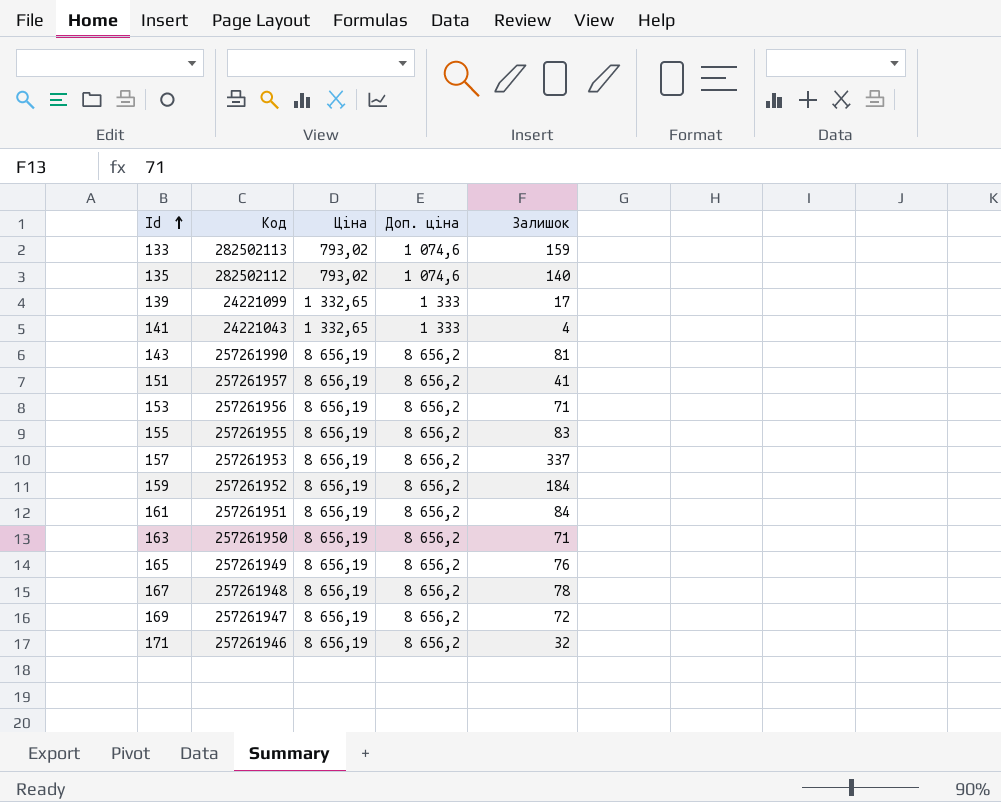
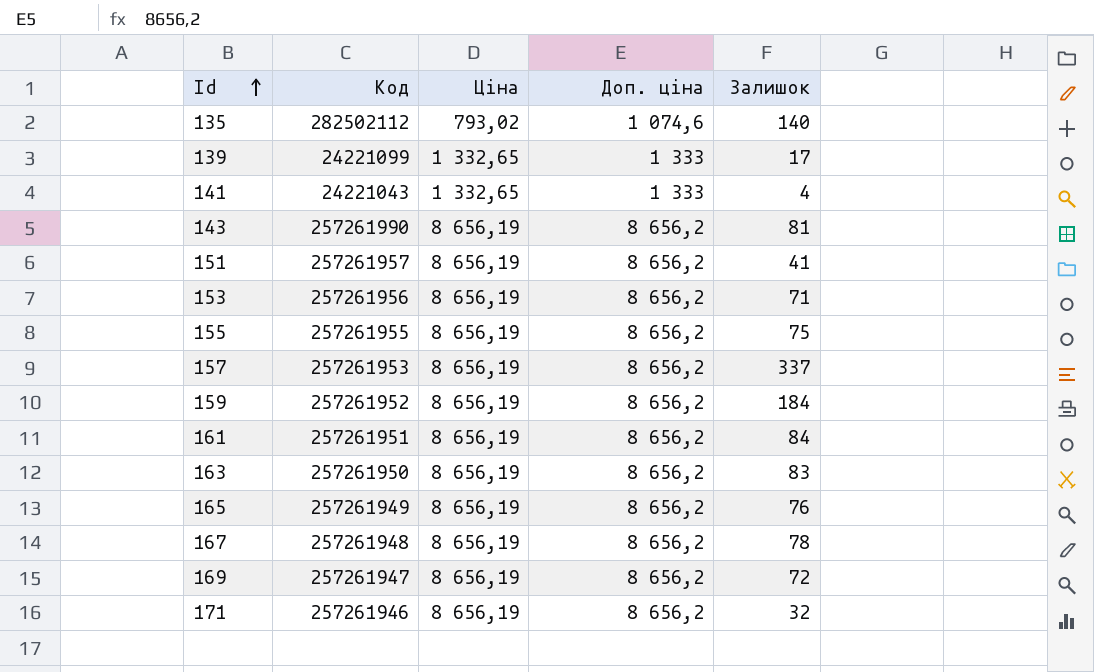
row 133: 282502113 | 793,02 | 1 074,6 | 159 -> none
155 | Залишок: 83 -> 75
163 | Залишок: 71 -> 83

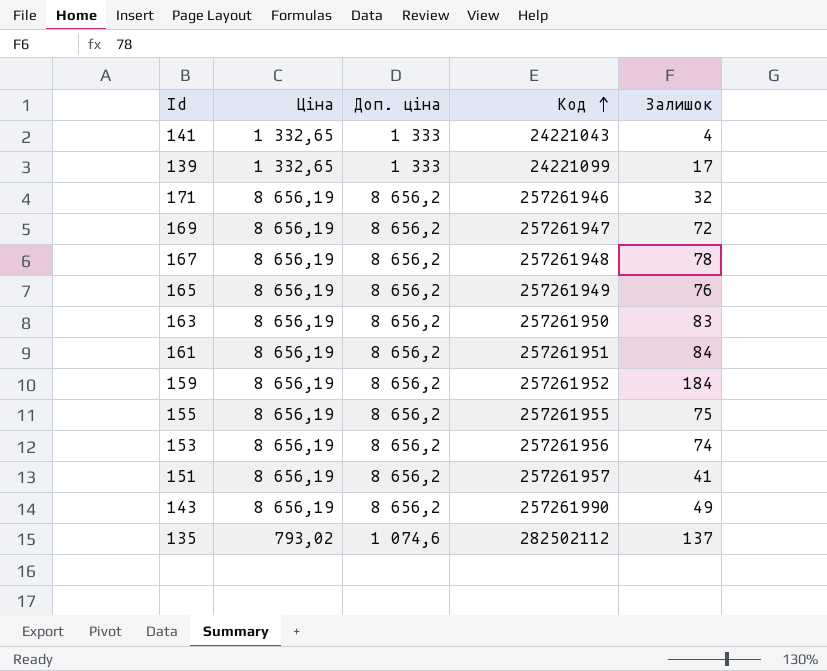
row order: Id ascending -> Код ascending
column Код | position: 2 -> 4
row 157: 257261953 | 8 656,19 | 8 656,2 | 337 -> none
153 | Залишок: 71 -> 74
143 | Залишок: 81 -> 49
135 | Залишок: 140 -> 137

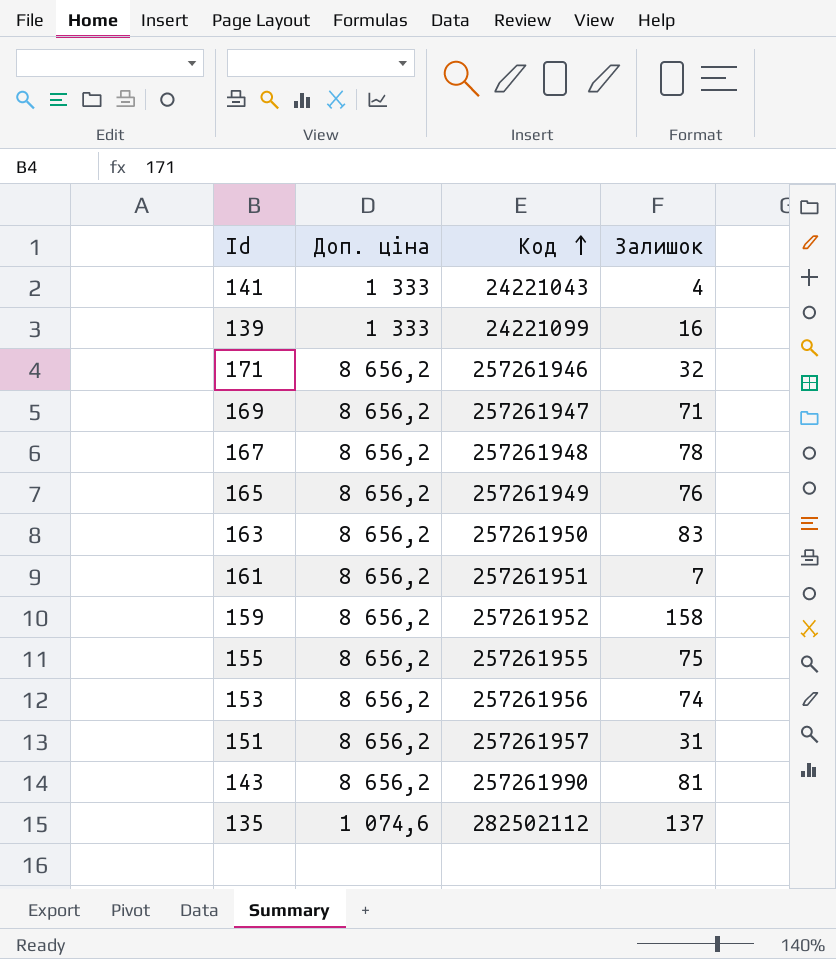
column Ціна | position: 2 -> none
139 | Залишок: 17 -> 16
169 | Залишок: 72 -> 71
161 | Залишок: 84 -> 7
159 | Залишок: 184 -> 158
151 | Залишок: 41 -> 31
143 | Залишок: 49 -> 81

